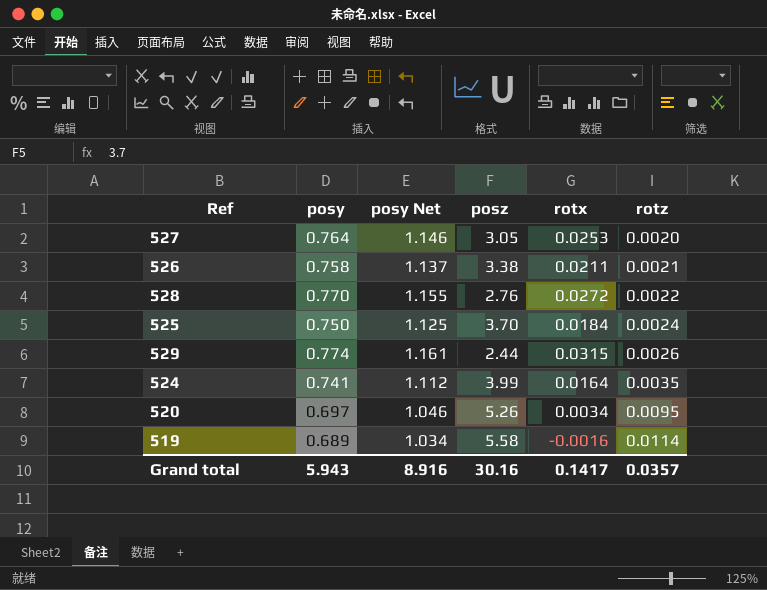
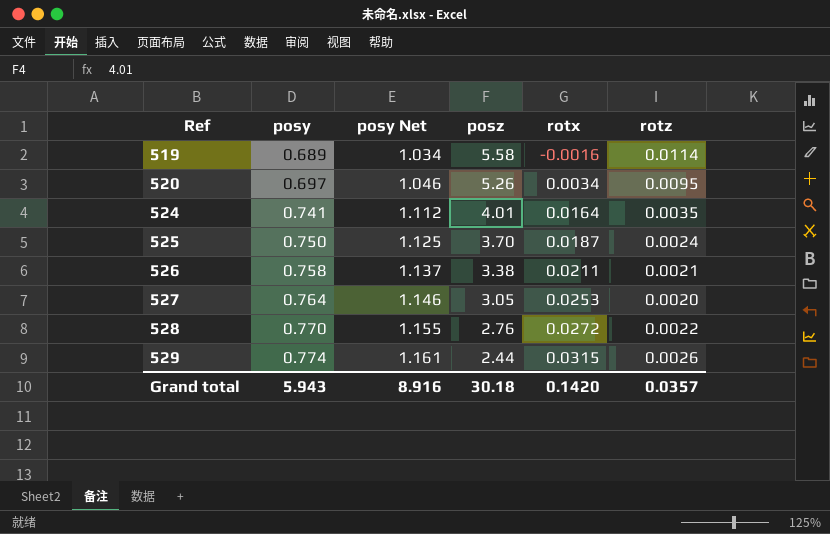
row order: rotz ascending -> Ref ascending
524 | posz: 3.99 -> 4.01
525 | rotx: 0.0184 -> 0.0187
Grand total | posz: 30.16 -> 30.18
Grand total | rotx: 0.1417 -> 0.1420

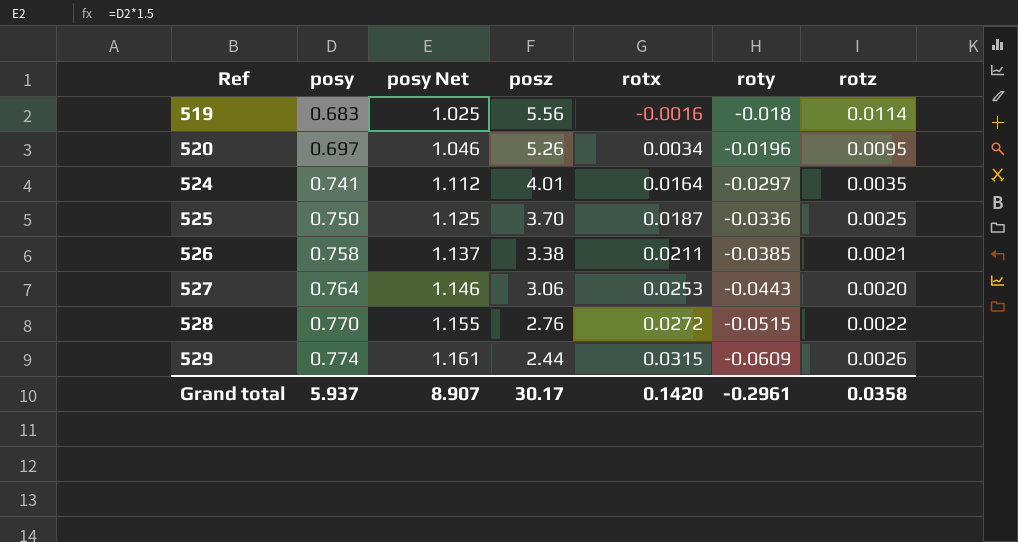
column roty | position: none -> 6
519 | posy: 0.689 -> 0.683
519 | posy Net: 1.034 -> 1.025
519 | posz: 5.58 -> 5.56
525 | rotz: 0.0024 -> 0.0025
527 | posz: 3.05 -> 3.06
Grand total | posy: 5.943 -> 5.937
Grand total | posy Net: 8.916 -> 8.907
Grand total | posz: 30.18 -> 30.17
Grand total | rotz: 0.0357 -> 0.0358

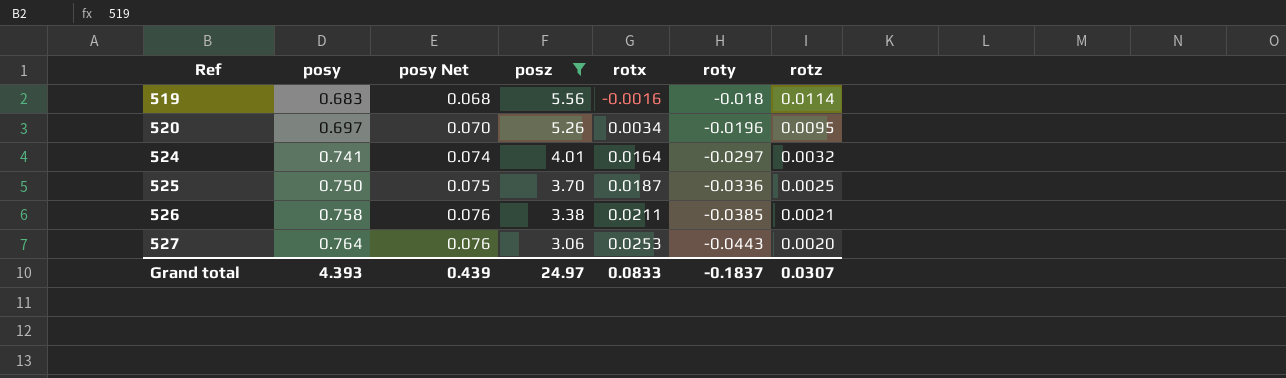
filter: none -> posz >= 3.06
column posy Net | formula: [posy] * 1.5 -> [posy] * 0.1
524 | rotz: 0.0035 -> 0.0032
Grand total | posy: 5.937 -> 4.393
Grand total | posy Net: 8.907 -> 0.439
Grand total | posz: 30.17 -> 24.97
Grand total | rotx: 0.1420 -> 0.0833
Grand total | roty: -0.2961 -> -0.1837
Grand total | rotz: 0.0358 -> 0.0307

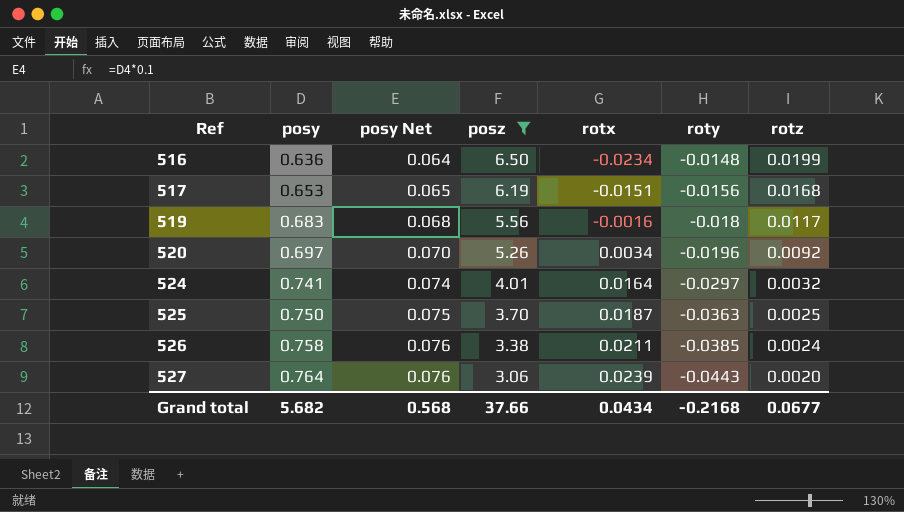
row 516: none -> 0.636 | 0.064 | 6.50 | -0.0234 | -0.0148 | 0.0199
row 517: none -> 0.653 | 0.065 | 6.19 | -0.0151 | -0.0156 | 0.0168
519 | rotz: 0.0114 -> 0.0117
520 | rotz: 0.0095 -> 0.0092
525 | roty: -0.0336 -> -0.0363
526 | rotz: 0.0021 -> 0.0024
527 | rotx: 0.0253 -> 0.0239
Grand total | posy: 4.393 -> 5.682
Grand total | posy Net: 0.439 -> 0.568
Grand total | posz: 24.97 -> 37.66
Grand total | rotx: 0.0833 -> 0.0434
Grand total | roty: -0.1837 -> -0.2168
Grand total | rotz: 0.0307 -> 0.0677

